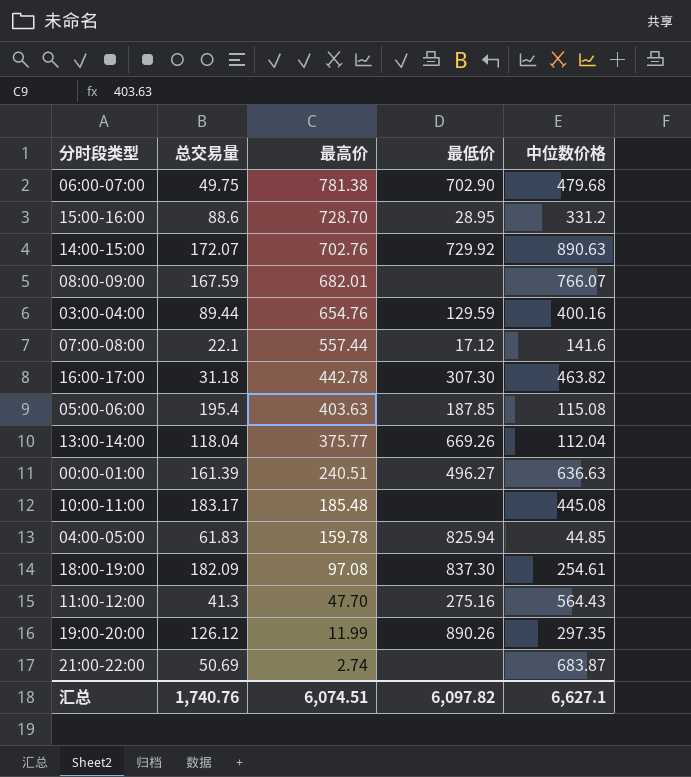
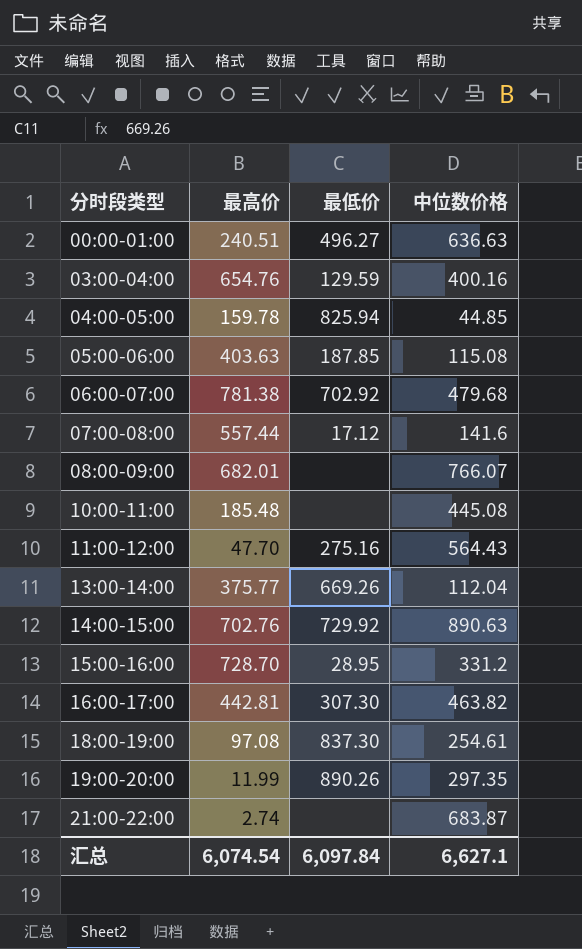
row order: 最高价 descending -> 分时段类型 ascending
column 总交易量 | position: 2 -> none
06:00-07:00 | 最低价: 702.90 -> 702.92
16:00-17:00 | 最高价: 442.78 -> 442.81
汇总 | 最高价: 6,074.51 -> 6,074.54
汇总 | 最低价: 6,097.82 -> 6,097.84

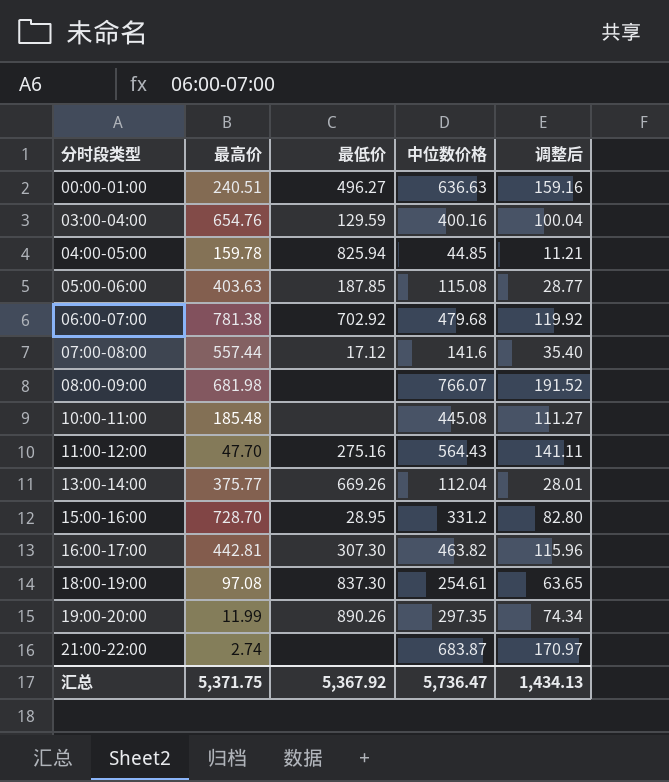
column 调整后 | formula: none -> [中位数价格] * 0.25
row 14:00-15:00: 702.76 | 729.92 | 890.63 -> none
08:00-09:00 | 最高价: 682.01 -> 681.98
汇总 | 最高价: 6,074.54 -> 5,371.75
汇总 | 最低价: 6,097.84 -> 5,367.92
汇总 | 中位数价格: 6,627.1 -> 5,736.47

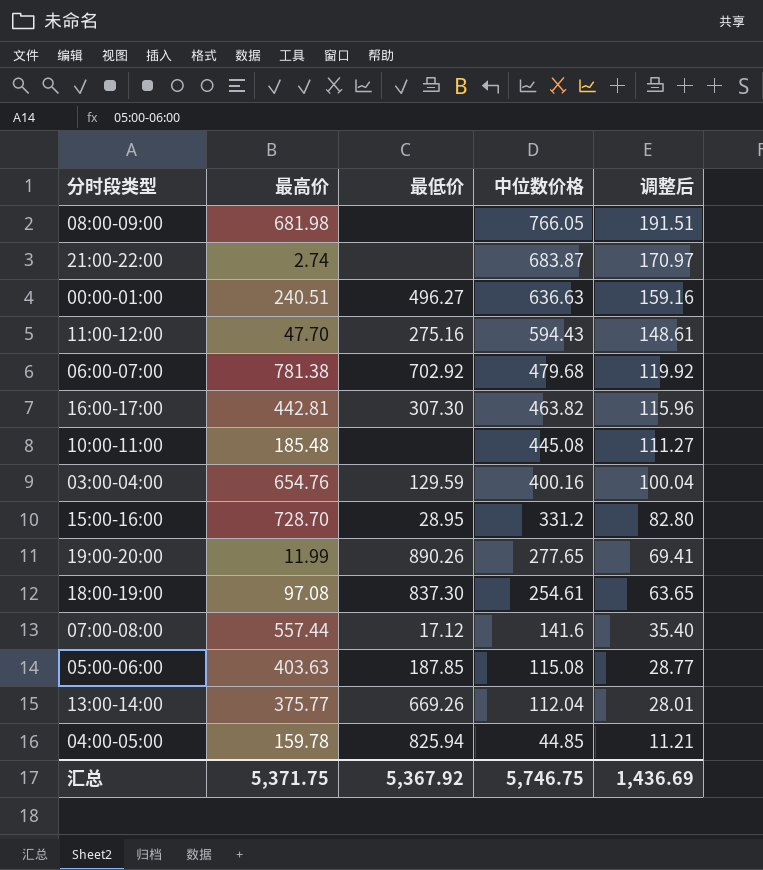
row order: 分时段类型 ascending -> 中位数价格 descending
08:00-09:00 | 中位数价格: 766.07 -> 766.05
08:00-09:00 | 调整后: 191.52 -> 191.51
11:00-12:00 | 中位数价格: 564.43 -> 594.43
11:00-12:00 | 调整后: 141.11 -> 148.61
19:00-20:00 | 中位数价格: 297.35 -> 277.65
19:00-20:00 | 调整后: 74.34 -> 69.41
汇总 | 中位数价格: 5,736.47 -> 5,746.75
汇总 | 调整后: 1,434.13 -> 1,436.69

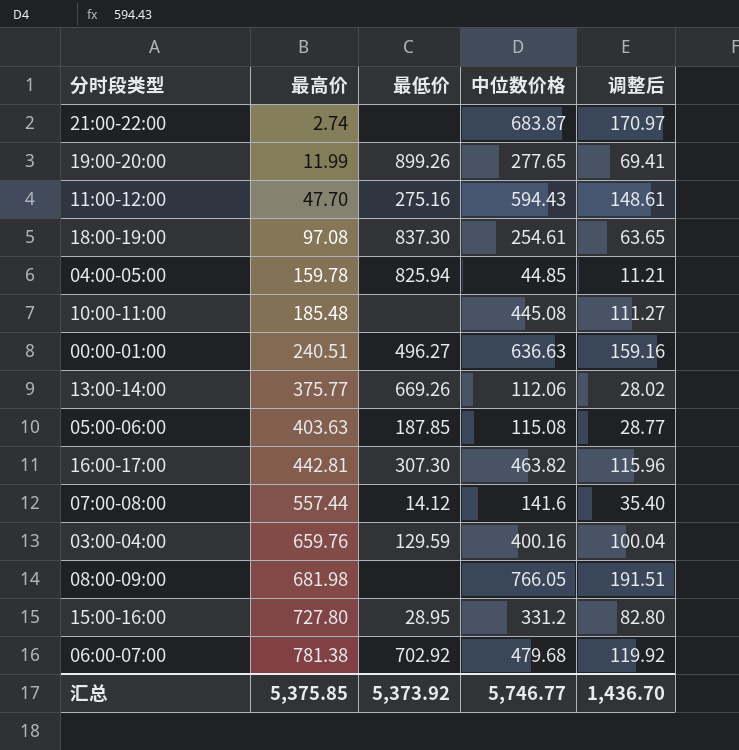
row order: 中位数价格 descending -> 最高价 ascending
19:00-20:00 | 最低价: 890.26 -> 899.26
13:00-14:00 | 中位数价格: 112.04 -> 112.06
13:00-14:00 | 调整后: 28.01 -> 28.02
07:00-08:00 | 最低价: 17.12 -> 14.12
03:00-04:00 | 最高价: 654.76 -> 659.76
15:00-16:00 | 最高价: 728.70 -> 727.80
汇总 | 最高价: 5,371.75 -> 5,375.85
汇总 | 最低价: 5,367.92 -> 5,373.92
汇总 | 中位数价格: 5,746.75 -> 5,746.77
汇总 | 调整后: 1,436.69 -> 1,436.70

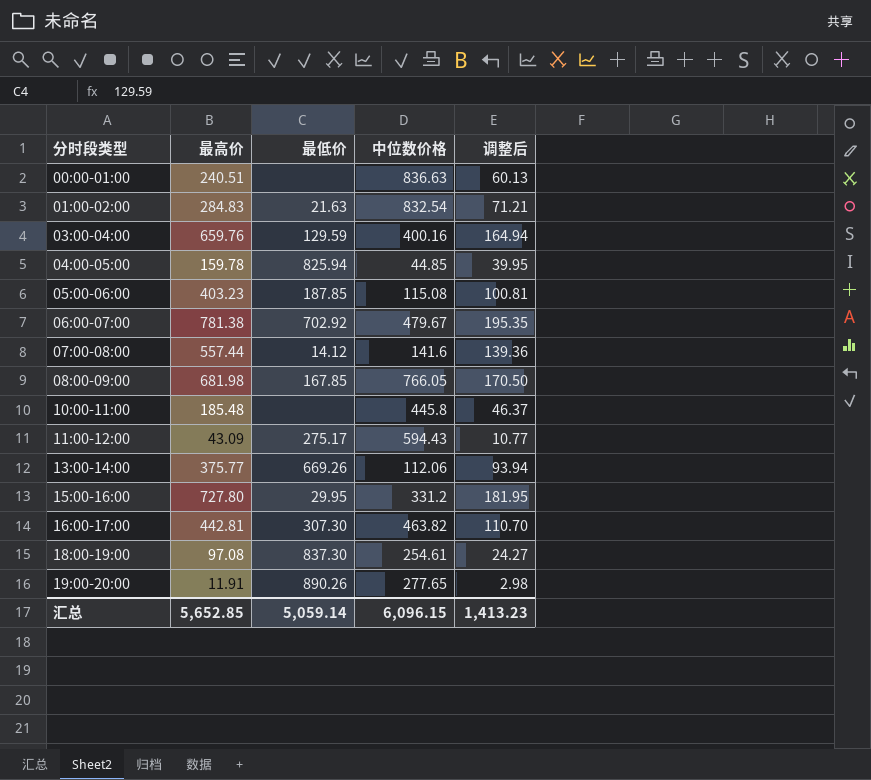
row order: 最高价 ascending -> 分时段类型 ascending
column 调整后 | formula: [中位数价格] * 0.25 -> [最高价] * 0.25
row 21:00-22:00: 2.74 | none | 683.87 | 170.97 -> none
00:00-01:00 | 最低价: 496.27 -> none
00:00-01:00 | 中位数价格: 636.63 -> 836.63
row 01:00-02:00: none -> 284.83 | 21.63 | 832.54 | 71.21
05:00-06:00 | 最高价: 403.63 -> 403.23
06:00-07:00 | 中位数价格: 479.68 -> 479.67
08:00-09:00 | 最低价: none -> 167.85
10:00-11:00 | 中位数价格: 445.08 -> 445.8
11:00-12:00 | 最高价: 47.70 -> 43.09
11:00-12:00 | 最低价: 275.16 -> 275.17
15:00-16:00 | 最低价: 28.95 -> 29.95
19:00-20:00 | 最高价: 11.99 -> 11.91
19:00-20:00 | 最低价: 899.26 -> 890.26
汇总 | 最高价: 5,375.85 -> 5,652.85
汇总 | 最低价: 5,373.92 -> 5,059.14
汇总 | 中位数价格: 5,746.77 -> 6,096.15
汇总 | 调整后: 1,436.70 -> 1,413.23

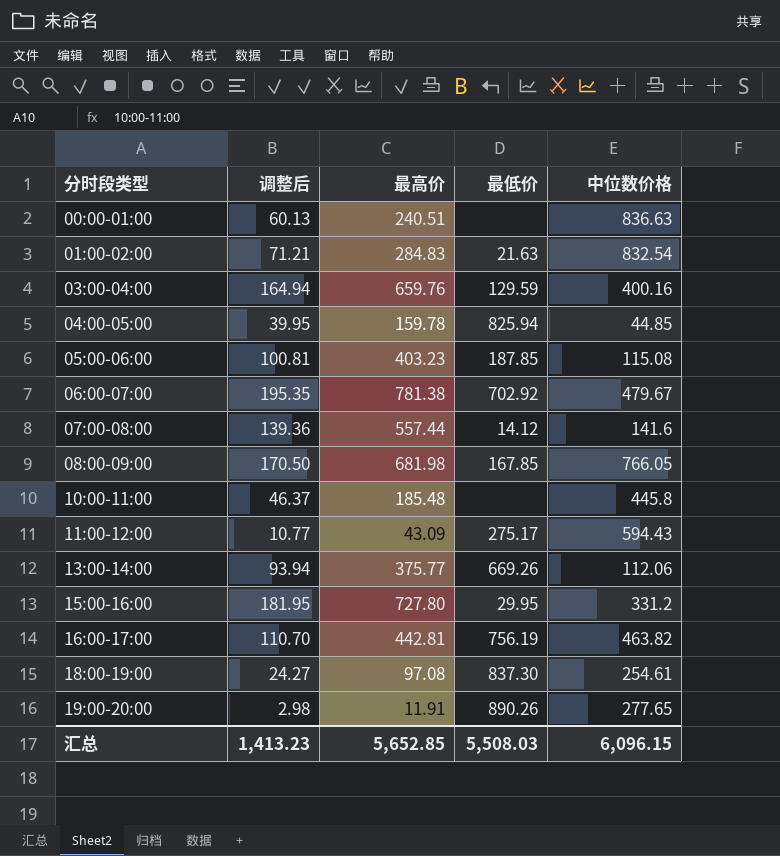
column 调整后 | position: 5 -> 2
16:00-17:00 | 最低价: 307.30 -> 756.19
汇总 | 最低价: 5,059.14 -> 5,508.03

